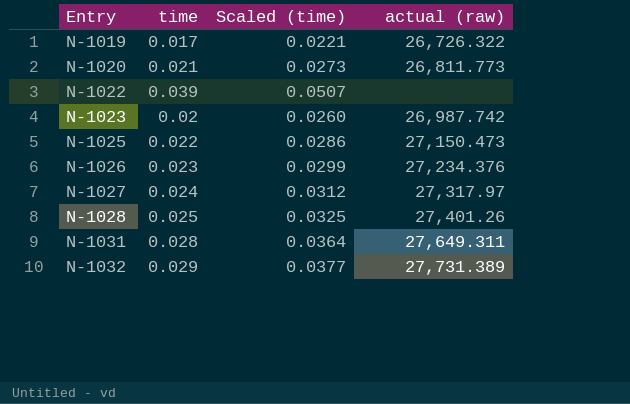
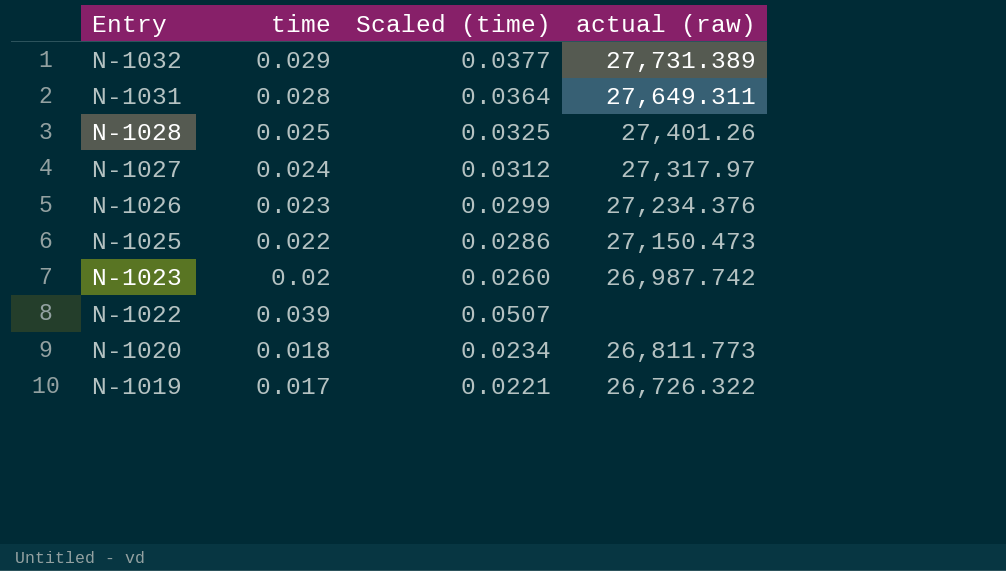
row order: Entry ascending -> Entry descending
N-1020 | time: 0.021 -> 0.018
N-1020 | Scaled (time): 0.0273 -> 0.0234

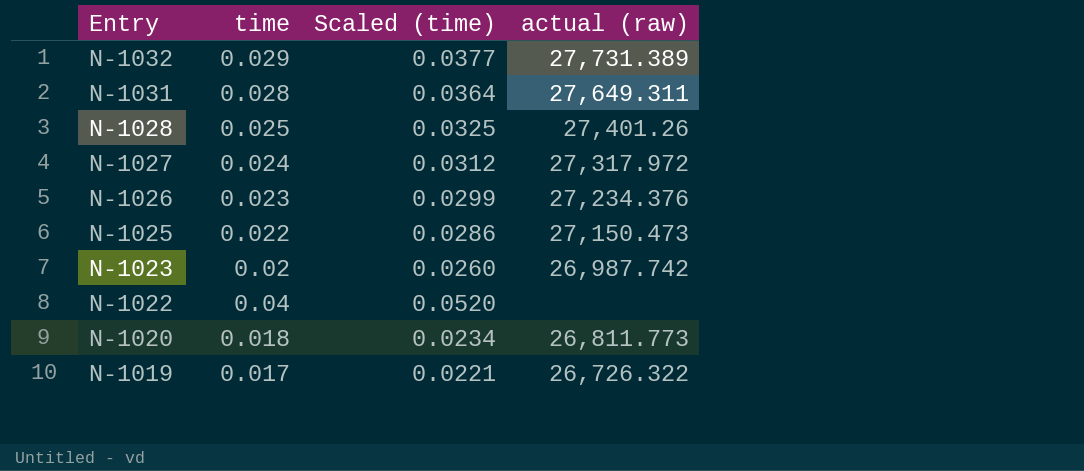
N-1027 | actual (raw): 27,317.97 -> 27,317.972
N-1022 | time: 0.039 -> 0.04
N-1022 | Scaled (time): 0.0507 -> 0.0520

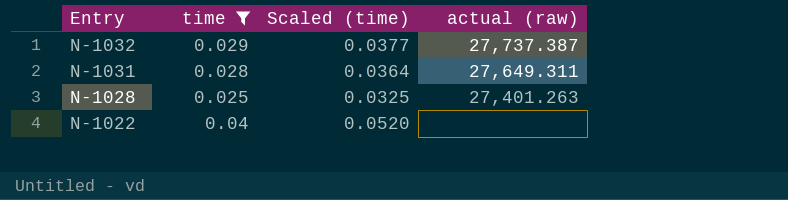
filter: none -> time >= 0.025
N-1032 | actual (raw): 27,731.389 -> 27,737.387
N-1028 | actual (raw): 27,401.26 -> 27,401.263

